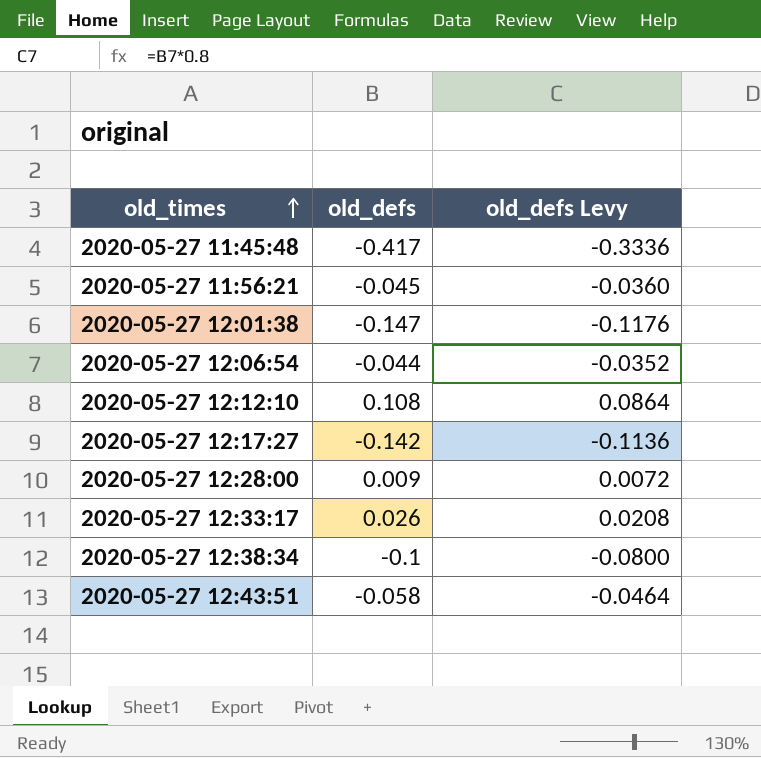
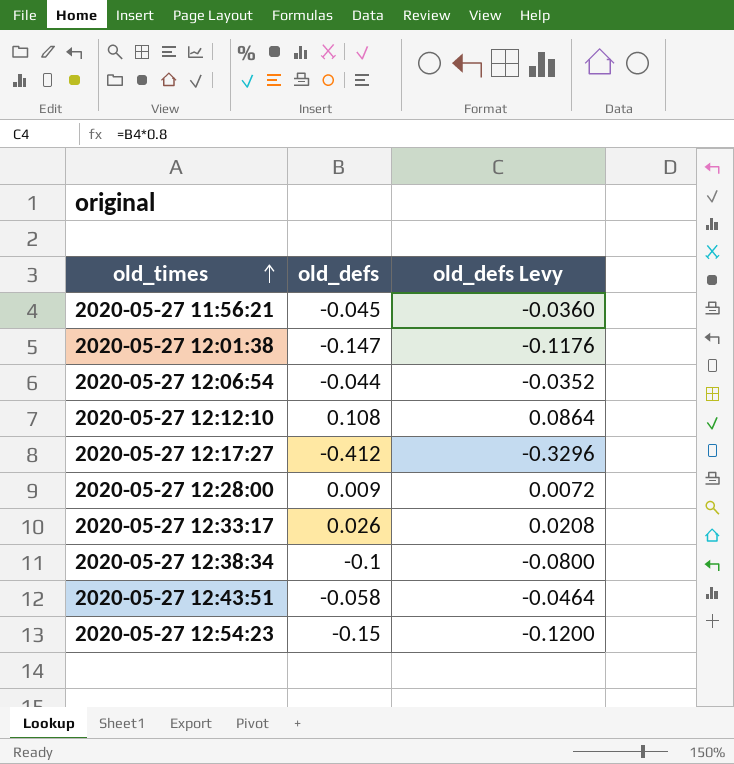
row 2020-05-27 11:45:48: -0.417 | -0.3336 -> none
2020-05-27 12:17:27 | old_defs: -0.142 -> -0.412
2020-05-27 12:17:27 | old_defs Levy: -0.1136 -> -0.3296
row 2020-05-27 12:54:23: none -> -0.15 | -0.1200

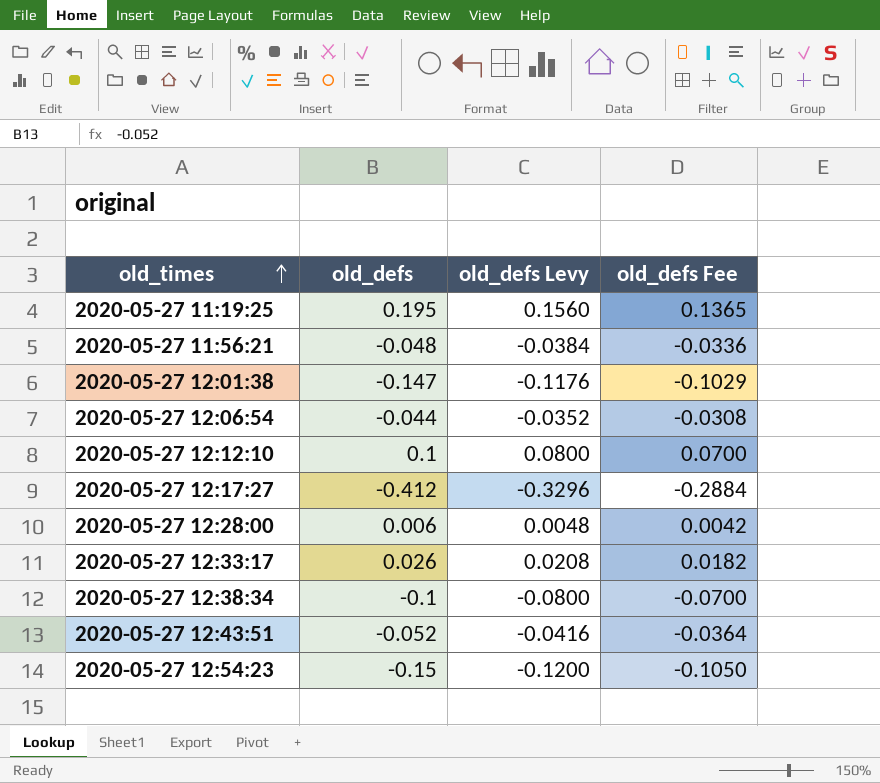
column old_defs Fee | formula: none -> [old_defs] * 0.7
row 2020-05-27 11:19:25: none -> 0.195 | 0.1560 | 0.1365
2020-05-27 11:56:21 | old_defs: -0.045 -> -0.048
2020-05-27 11:56:21 | old_defs Levy: -0.0360 -> -0.0384
2020-05-27 12:12:10 | old_defs: 0.108 -> 0.1
2020-05-27 12:12:10 | old_defs Levy: 0.0864 -> 0.0800
2020-05-27 12:28:00 | old_defs: 0.009 -> 0.006
2020-05-27 12:28:00 | old_defs Levy: 0.0072 -> 0.0048
2020-05-27 12:43:51 | old_defs: -0.058 -> -0.052
2020-05-27 12:43:51 | old_defs Levy: -0.0464 -> -0.0416

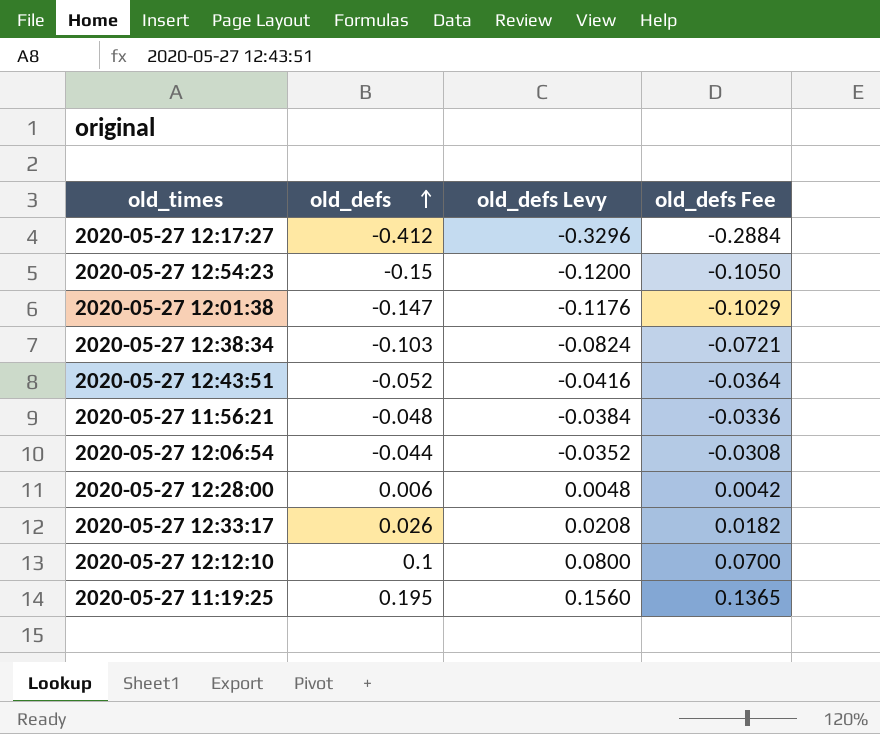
row order: old_times ascending -> old_defs ascending
2020-05-27 12:38:34 | old_defs: -0.1 -> -0.103
2020-05-27 12:38:34 | old_defs Levy: -0.0800 -> -0.0824
2020-05-27 12:38:34 | old_defs Fee: -0.0700 -> -0.0721

